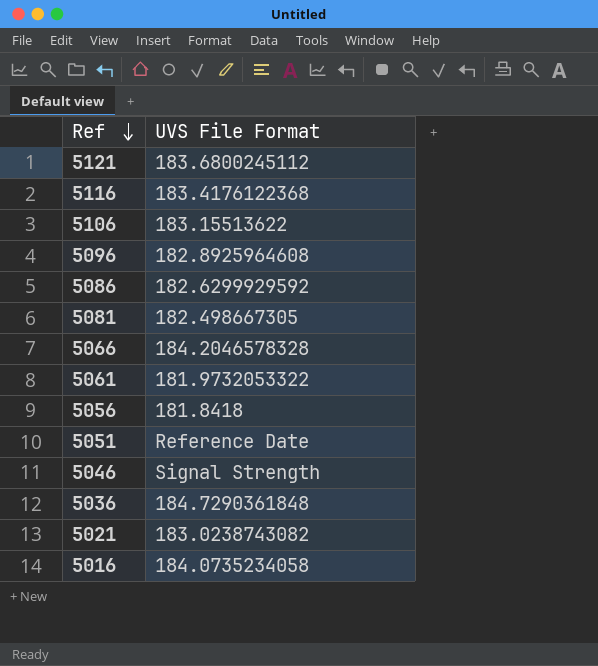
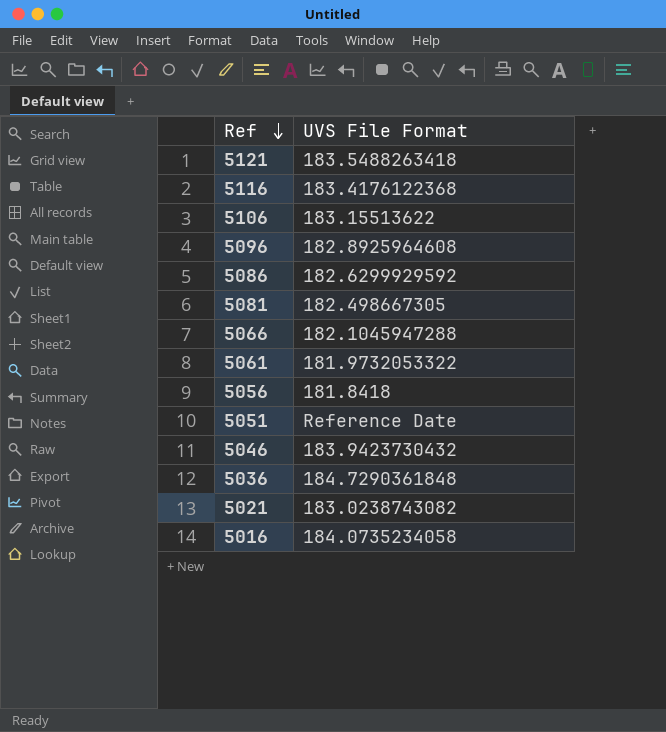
5121 | UVS File Format: 183.6800245112 -> 183.5488263418
5066 | UVS File Format: 184.2046578328 -> 182.1045947288
5046 | UVS File Format: Signal Strength -> 183.9423730432

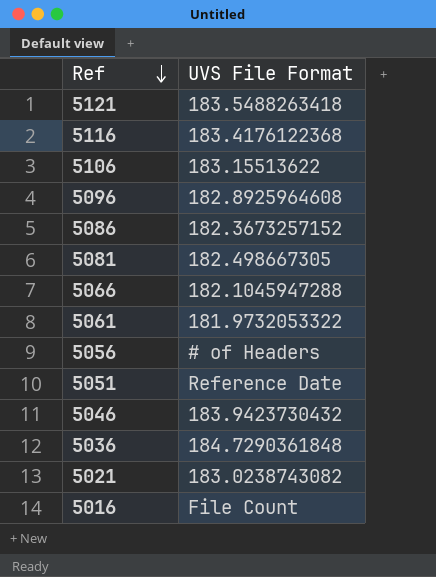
5086 | UVS File Format: 182.6299929592 -> 182.3673257152
5056 | UVS File Format: 181.8418 -> # of Headers
5016 | UVS File Format: 184.0735234058 -> File Count

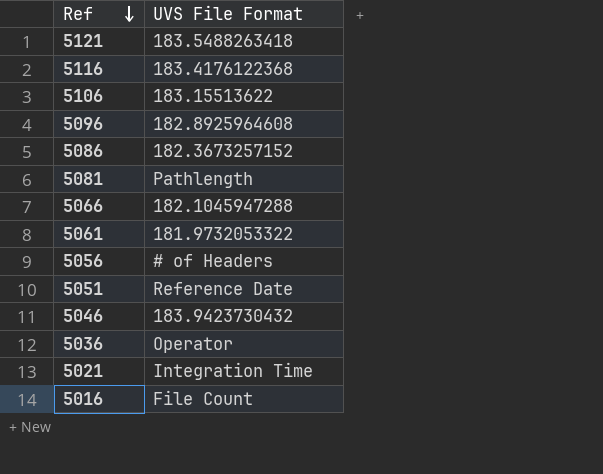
5081 | UVS File Format: 182.498667305 -> Pathlength
5036 | UVS File Format: 184.7290361848 -> Operator
5021 | UVS File Format: 183.0238743082 -> Integration Time

